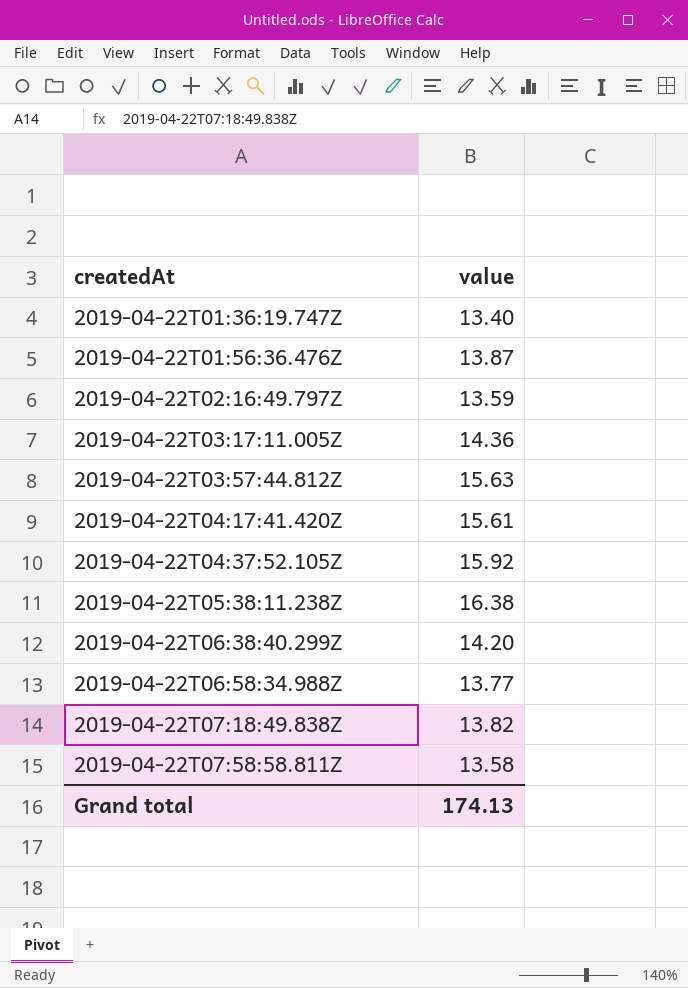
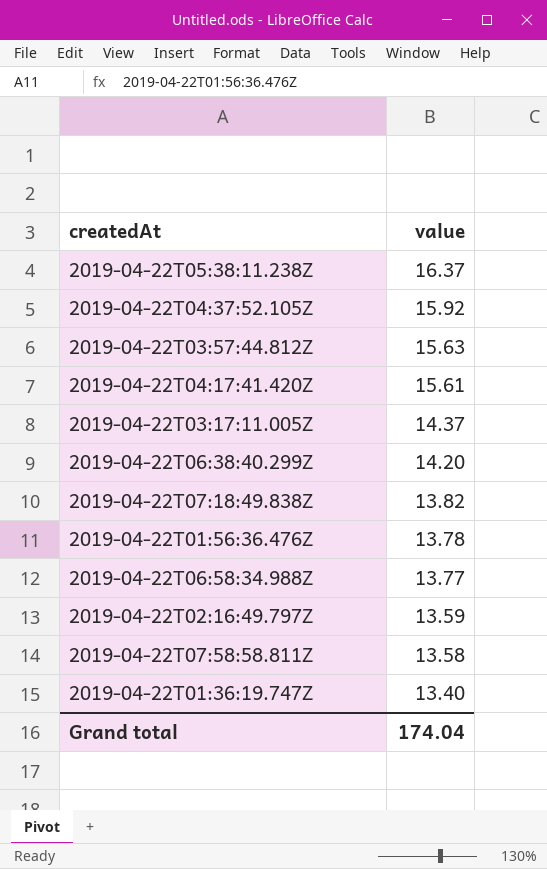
row order: createdAt ascending -> value descending
2019-04-22T05:38:11.238Z | value: 16.38 -> 16.37
2019-04-22T03:17:11.005Z | value: 14.36 -> 14.37
2019-04-22T01:56:36.476Z | value: 13.87 -> 13.78
Grand total | value: 174.13 -> 174.04

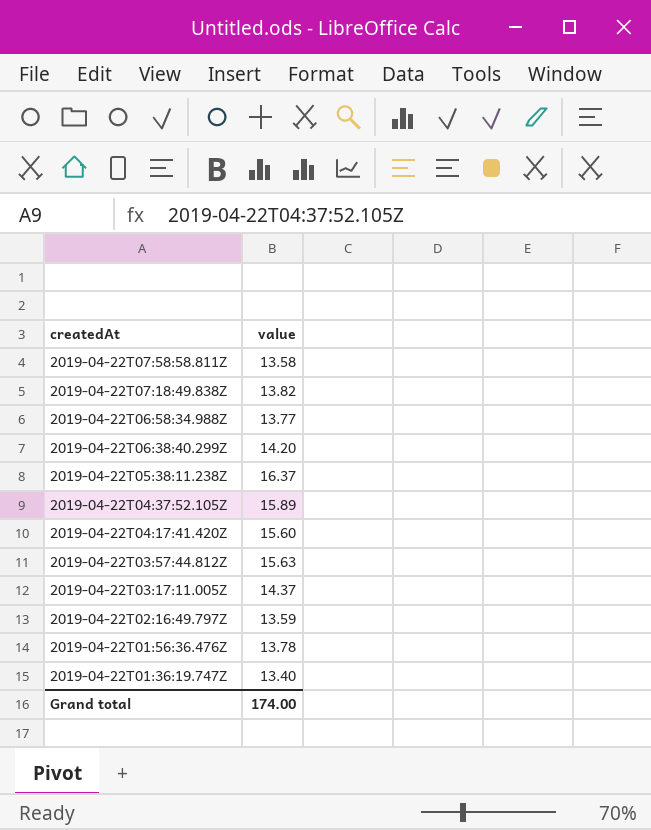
row order: value descending -> createdAt descending
2019-04-22T04:37:52.105Z | value: 15.92 -> 15.89
2019-04-22T04:17:41.420Z | value: 15.61 -> 15.60
Grand total | value: 174.04 -> 174.00

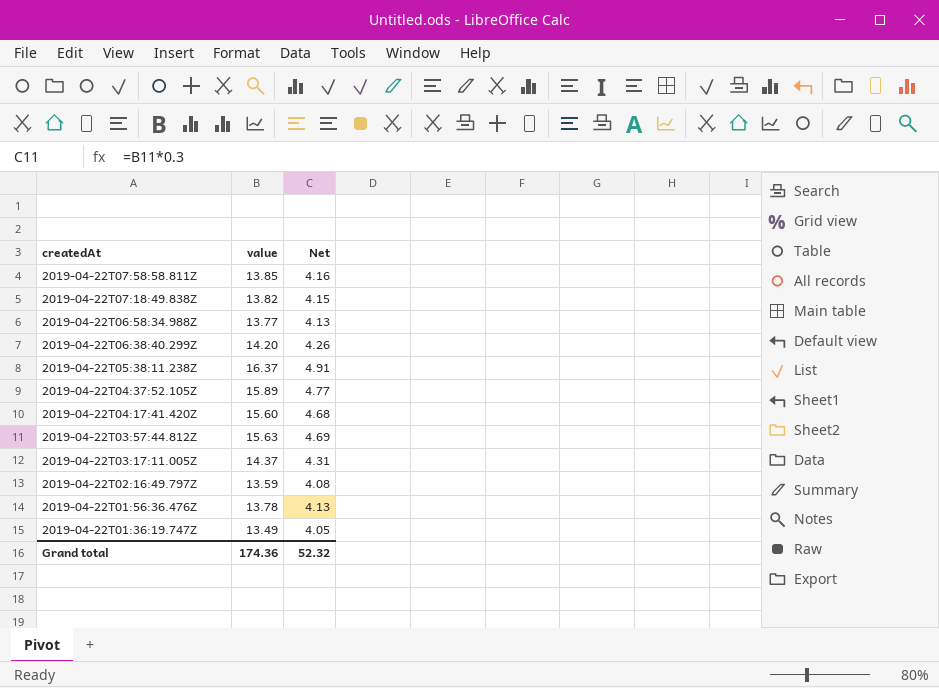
column Net | formula: none -> [value] * 0.3
2019-04-22T07:58:58.811Z | value: 13.58 -> 13.85
2019-04-22T01:36:19.747Z | value: 13.40 -> 13.49
Grand total | value: 174.00 -> 174.36

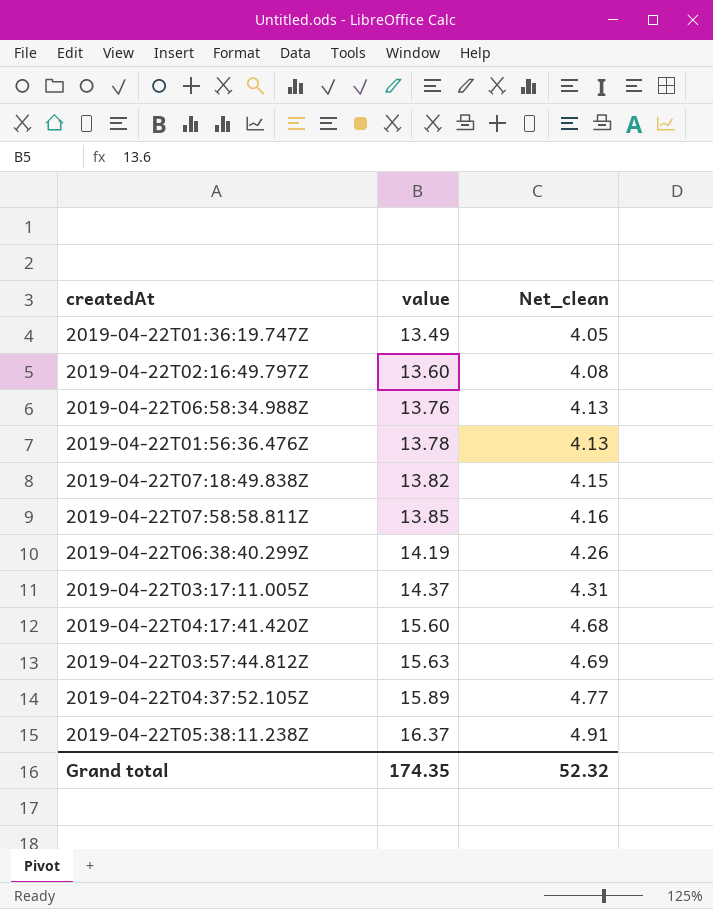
row order: createdAt descending -> value ascending
column name: Net -> Net_clean
2019-04-22T02:16:49.797Z | value: 13.59 -> 13.60
2019-04-22T06:58:34.988Z | value: 13.77 -> 13.76
2019-04-22T06:38:40.299Z | value: 14.20 -> 14.19
Grand total | value: 174.36 -> 174.35

